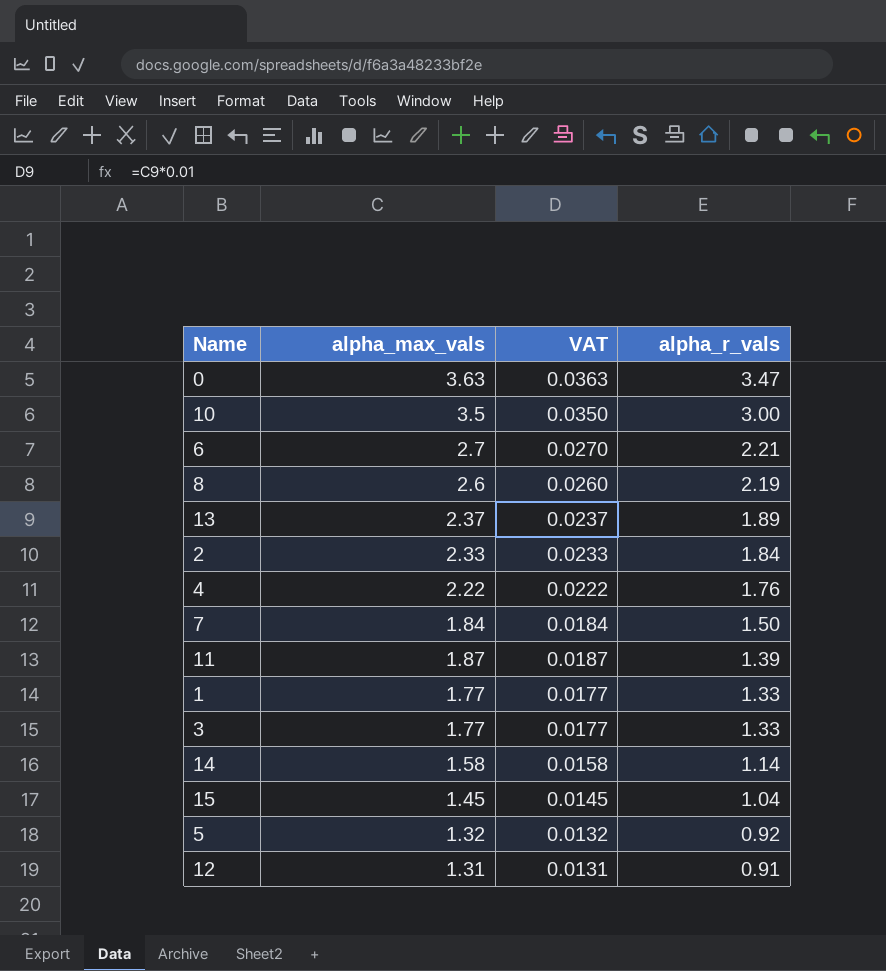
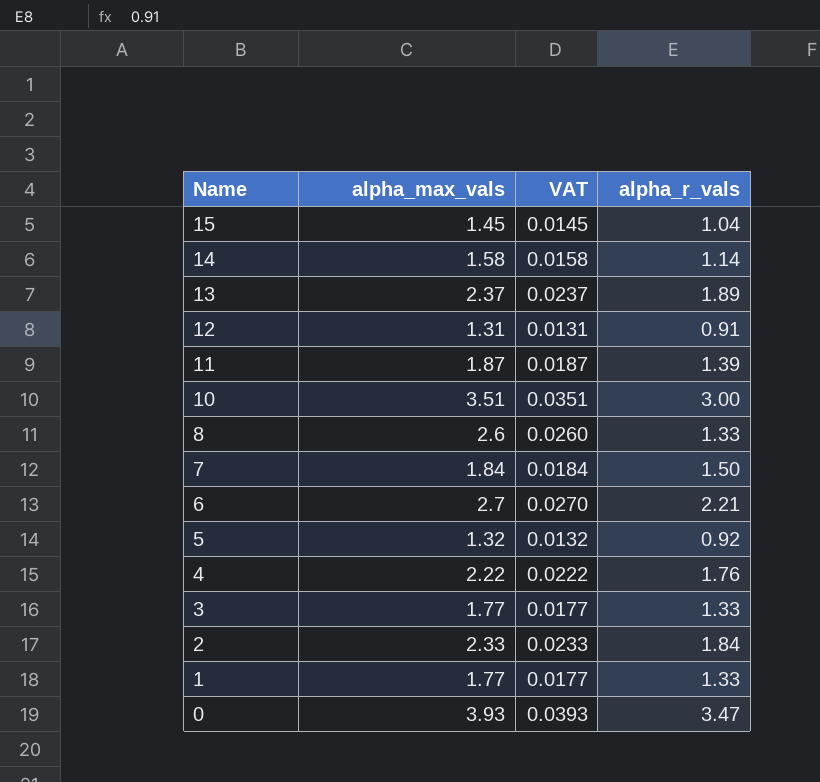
row order: alpha_r_vals descending -> Name descending
10 | alpha_max_vals: 3.5 -> 3.51
10 | VAT: 0.0350 -> 0.0351
8 | alpha_r_vals: 2.19 -> 1.33
0 | alpha_max_vals: 3.63 -> 3.93
0 | VAT: 0.0363 -> 0.0393

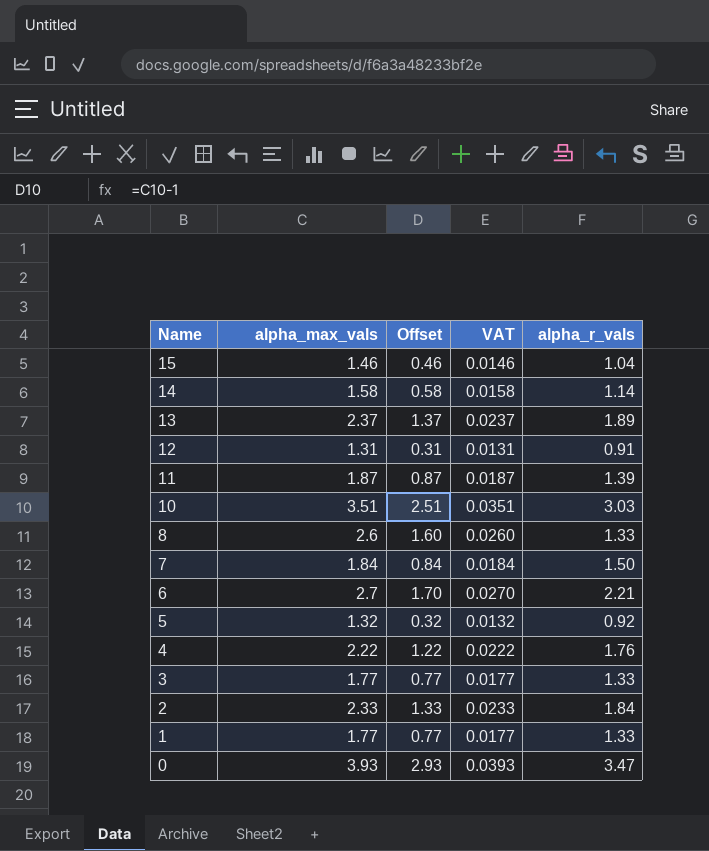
column Offset | formula: none -> [alpha_max_vals] - 1
15 | alpha_max_vals: 1.45 -> 1.46
15 | VAT: 0.0145 -> 0.0146
10 | alpha_r_vals: 3.00 -> 3.03

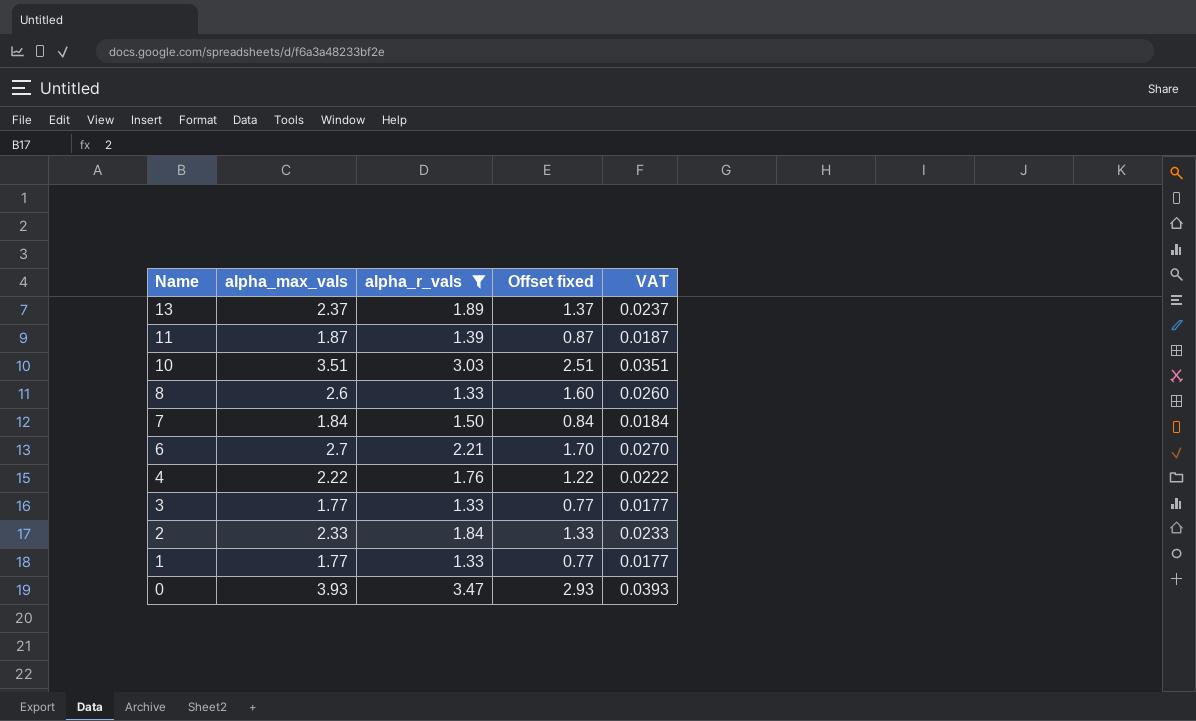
filter: none -> alpha_r_vals >= 1.33
column alpha_r_vals | position: 5 -> 3
column name: Offset -> Offset fixed

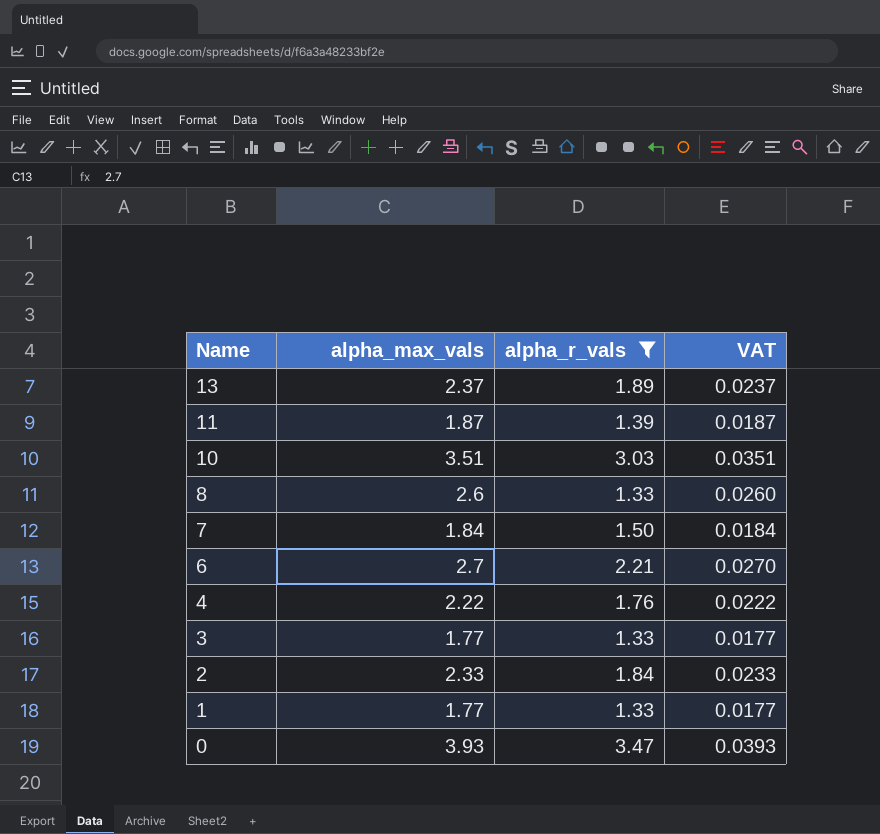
column Offset fixed | formula: [alpha_max_vals] - 1 -> none

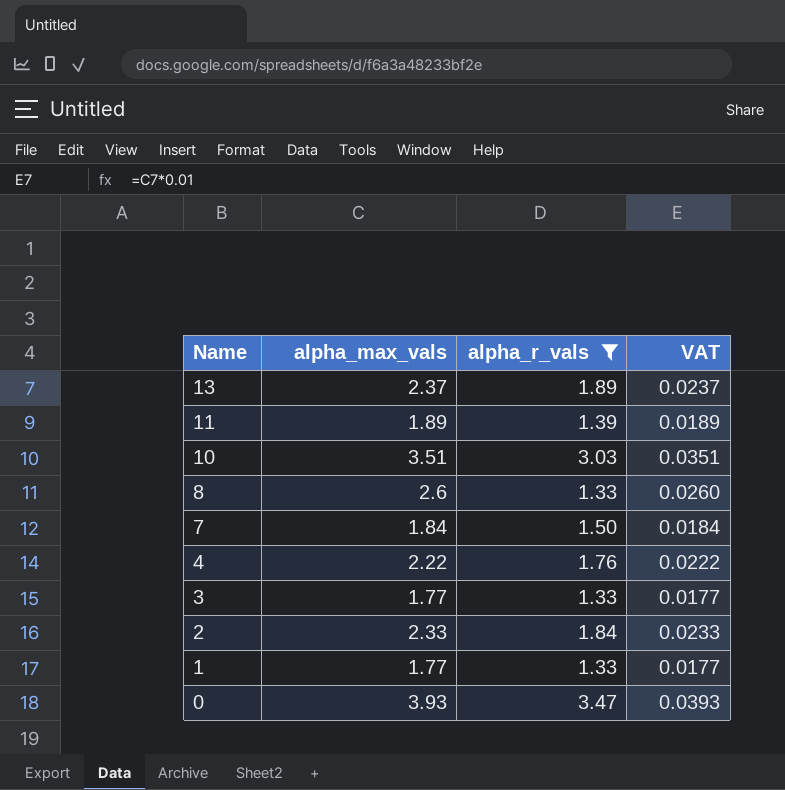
row 6: 2.7 | 2.21 | 0.0270 -> none
11 | alpha_max_vals: 1.87 -> 1.89
11 | VAT: 0.0187 -> 0.0189

